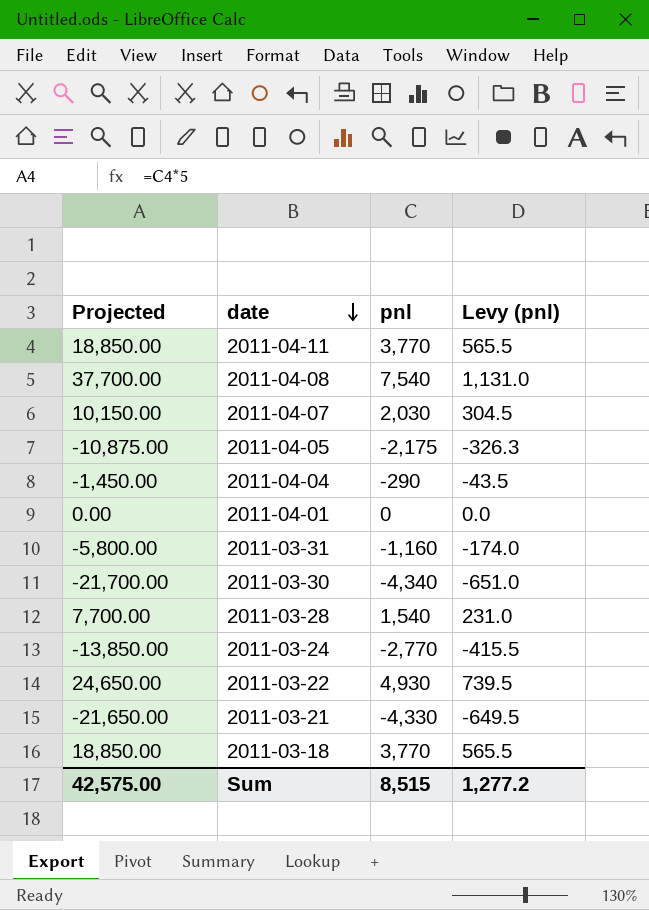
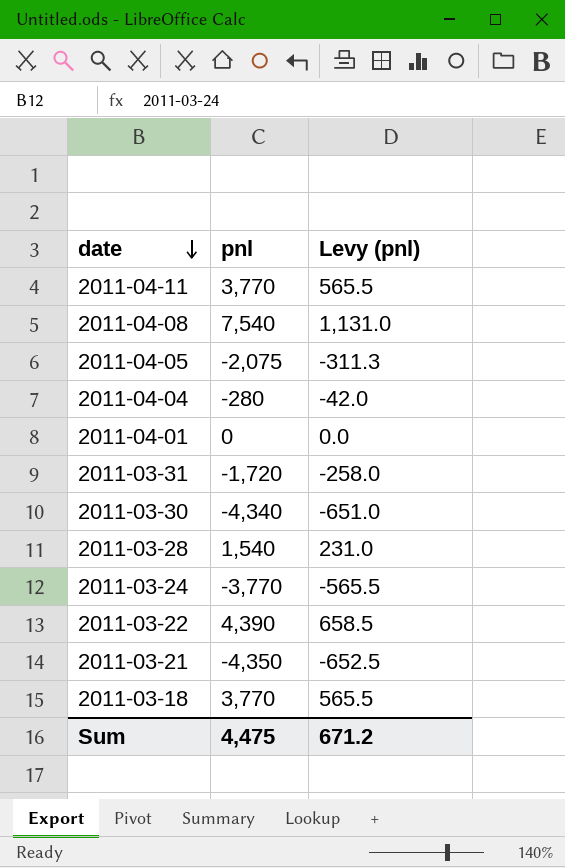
column Projected | formula: [pnl] * 5 -> none
row 2011-04-07: 10,150.00 | 2,030 | 304.5 -> none
2011-04-05 | pnl: -2,175 -> -2,075
2011-04-05 | Levy (pnl): -326.3 -> -311.3
2011-04-04 | pnl: -290 -> -280
2011-04-04 | Levy (pnl): -43.5 -> -42.0
2011-03-31 | pnl: -1,160 -> -1,720
2011-03-31 | Levy (pnl): -174.0 -> -258.0
2011-03-24 | pnl: -2,770 -> -3,770
2011-03-24 | Levy (pnl): -415.5 -> -565.5
2011-03-22 | pnl: 4,930 -> 4,390
2011-03-22 | Levy (pnl): 739.5 -> 658.5
2011-03-21 | pnl: -4,330 -> -4,350
2011-03-21 | Levy (pnl): -649.5 -> -652.5
Sum | pnl: 8,515 -> 4,475
Sum | Levy (pnl): 1,277.2 -> 671.2

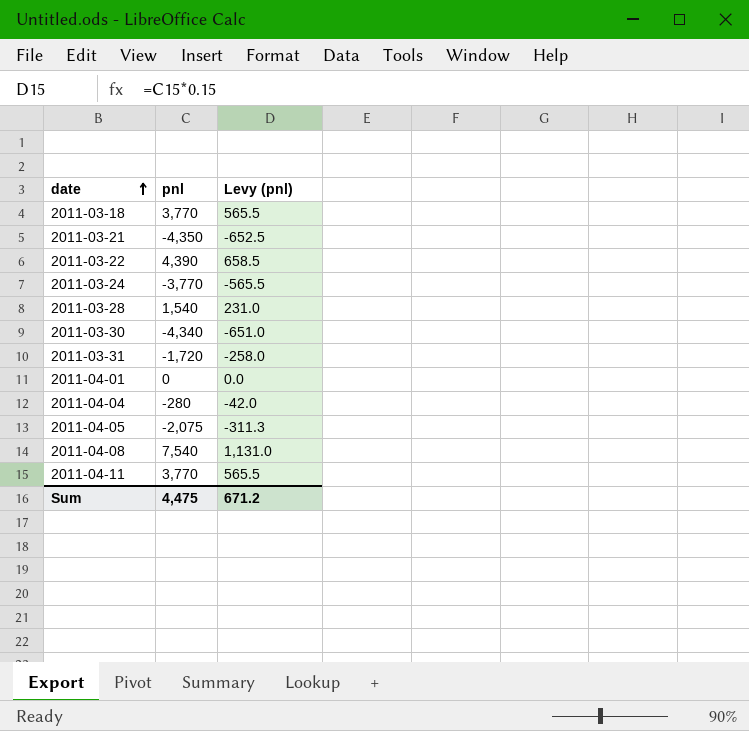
row order: date descending -> date ascending

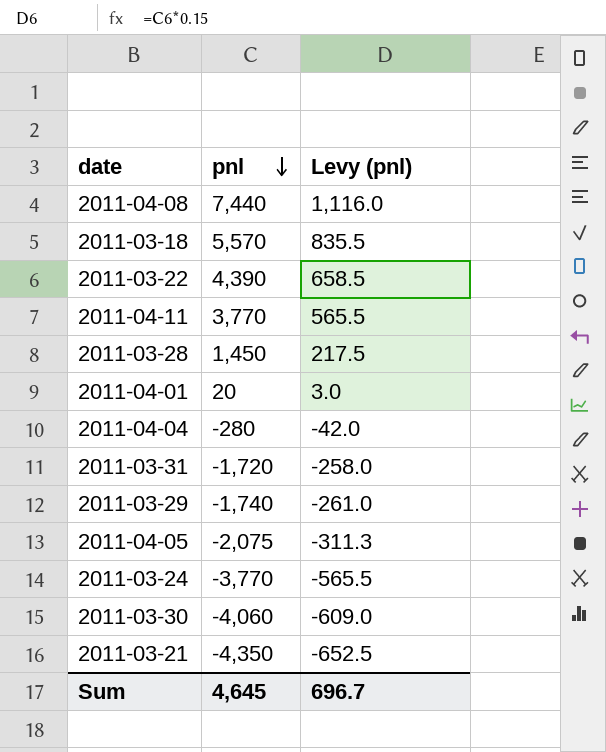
row order: date ascending -> pnl descending
2011-04-08 | pnl: 7,540 -> 7,440
2011-04-08 | Levy (pnl): 1,131.0 -> 1,116.0
2011-03-18 | pnl: 3,770 -> 5,570
2011-03-18 | Levy (pnl): 565.5 -> 835.5
2011-03-28 | pnl: 1,540 -> 1,450
2011-03-28 | Levy (pnl): 231.0 -> 217.5
2011-04-01 | pnl: 0 -> 20
2011-04-01 | Levy (pnl): 0.0 -> 3.0
row 2011-03-29: none -> -1,740 | -261.0
2011-03-30 | pnl: -4,340 -> -4,060
2011-03-30 | Levy (pnl): -651.0 -> -609.0
Sum | pnl: 4,475 -> 4,645
Sum | Levy (pnl): 671.2 -> 696.7

